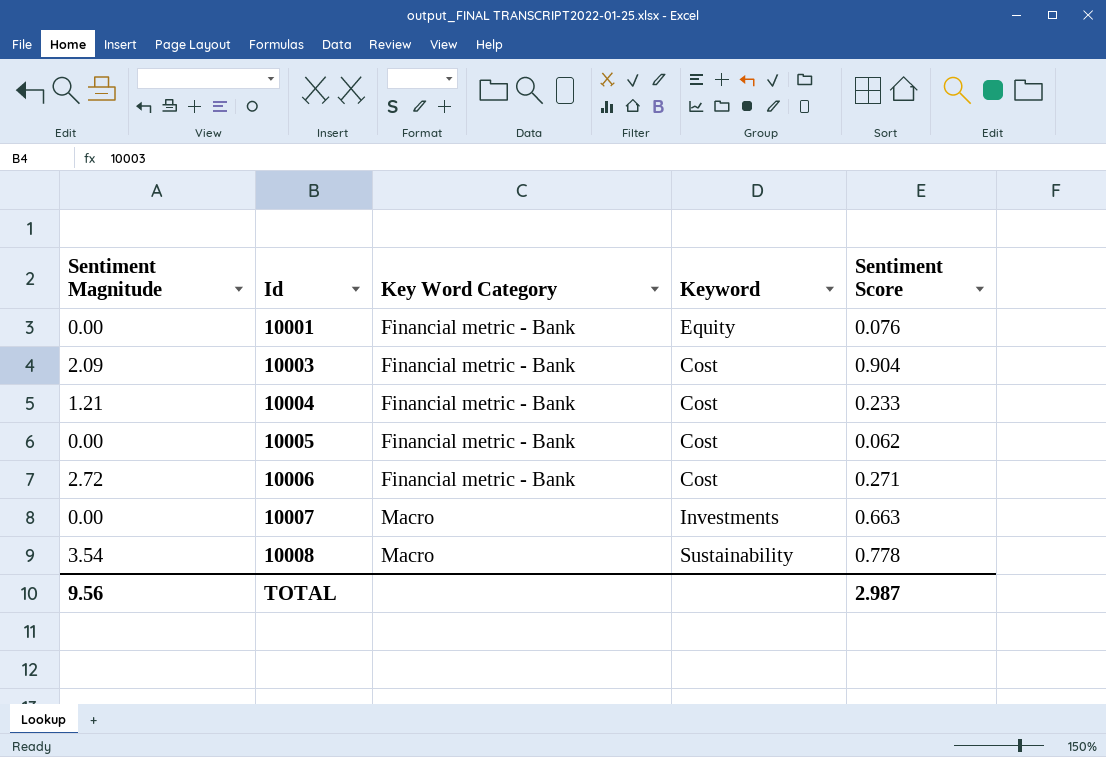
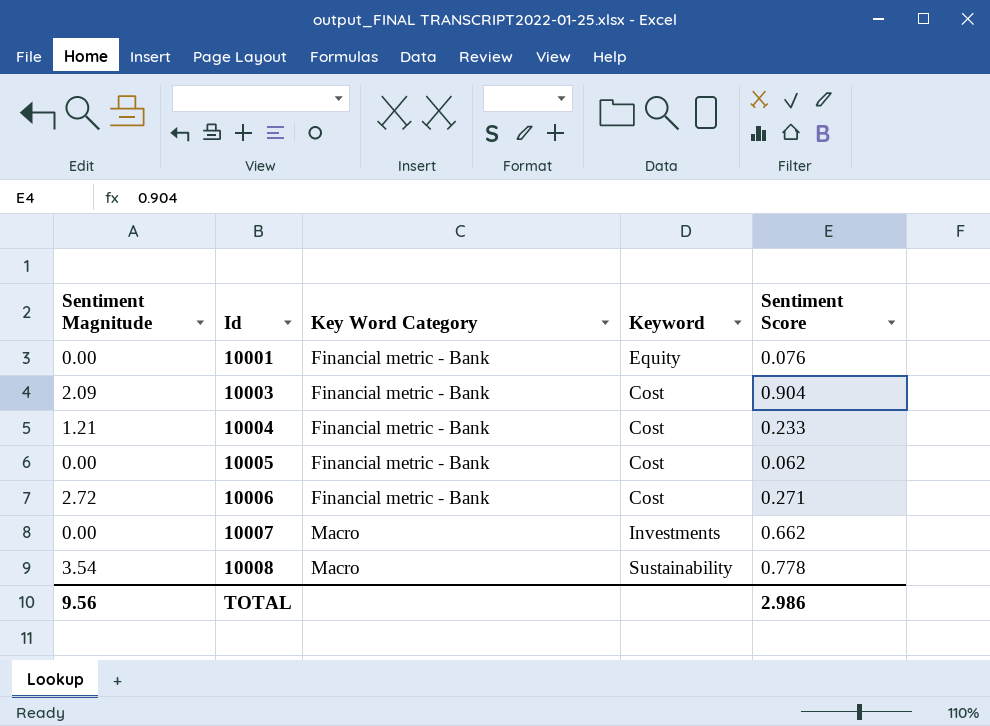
10007 | Sentiment Score: 0.663 -> 0.662
TOTAL | Sentiment Score: 2.987 -> 2.986

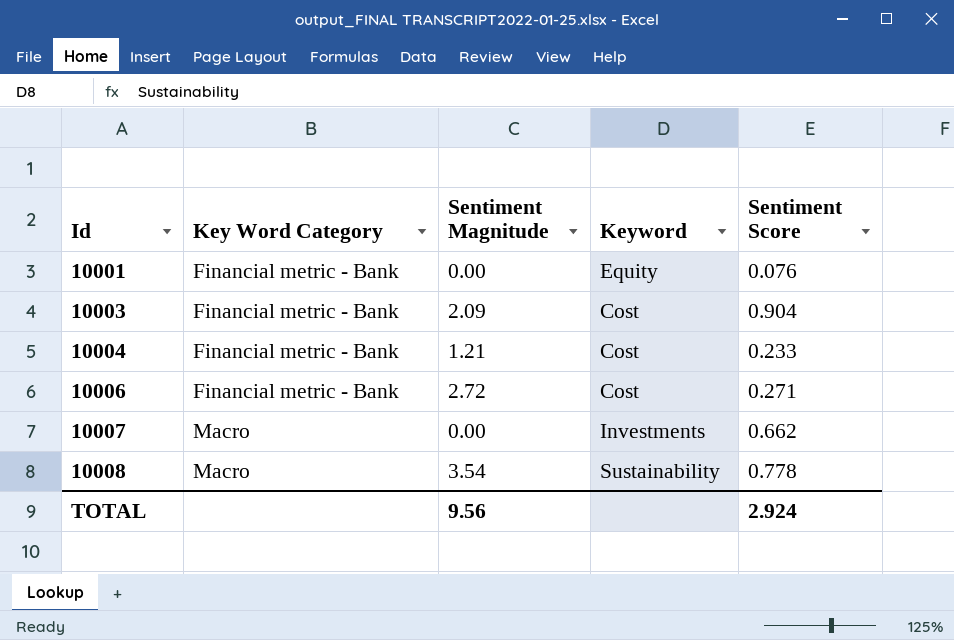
column Sentiment Magnitude | position: 1 -> 3
row 10005: 0.00 | Financial metric - Bank | Cost | 0.062 -> none
TOTAL | Sentiment Score: 2.986 -> 2.924

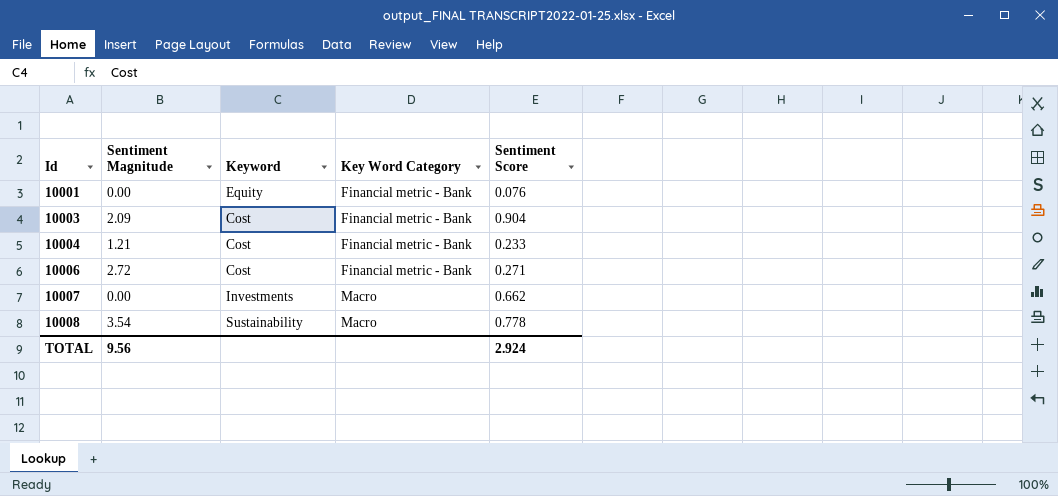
column Key Word Category | position: 2 -> 4

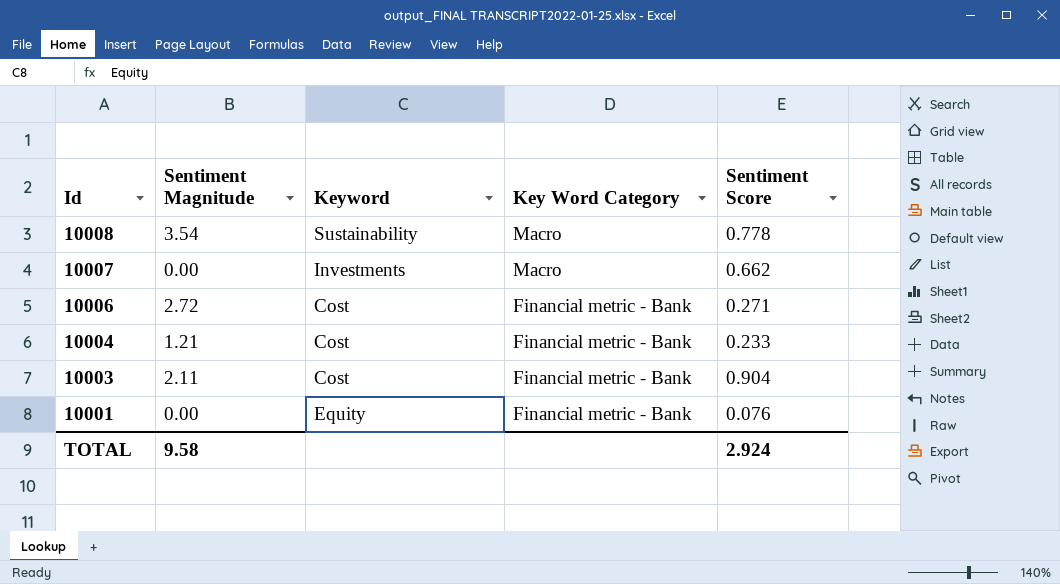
row order: Id ascending -> Id descending
10003 | Sentiment Magnitude: 2.09 -> 2.11
TOTAL | Sentiment Magnitude: 9.56 -> 9.58

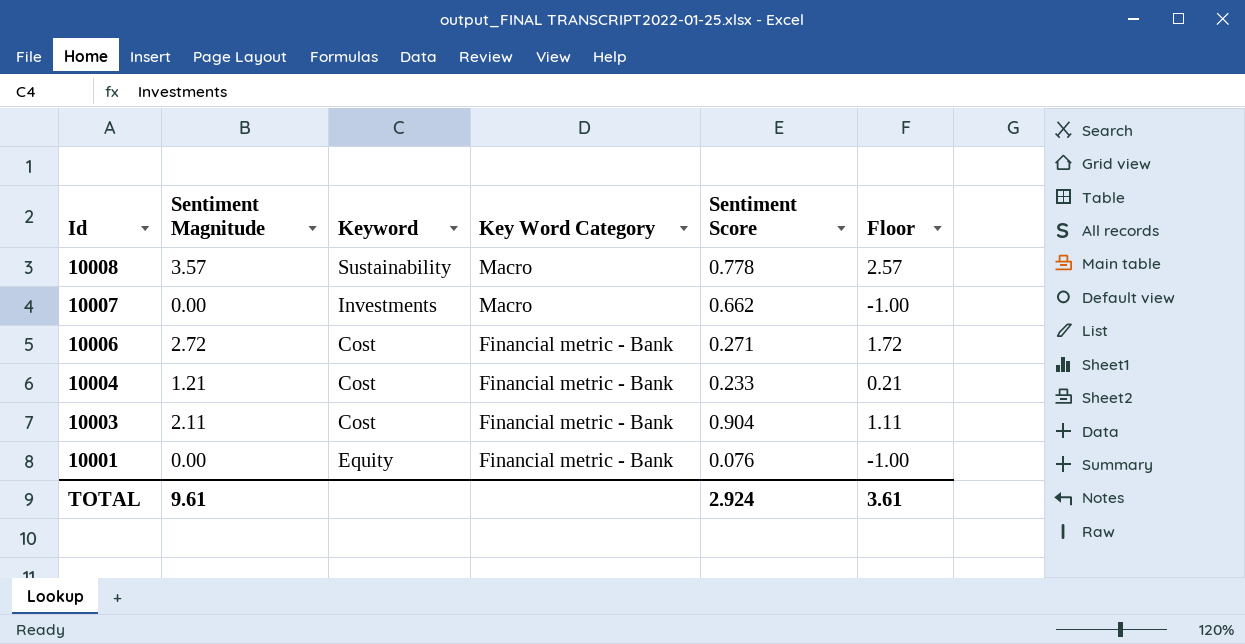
column Floor | formula: none -> [Sentiment Magnitude] - 1
10008 | Sentiment Magnitude: 3.54 -> 3.57
TOTAL | Sentiment Magnitude: 9.58 -> 9.61

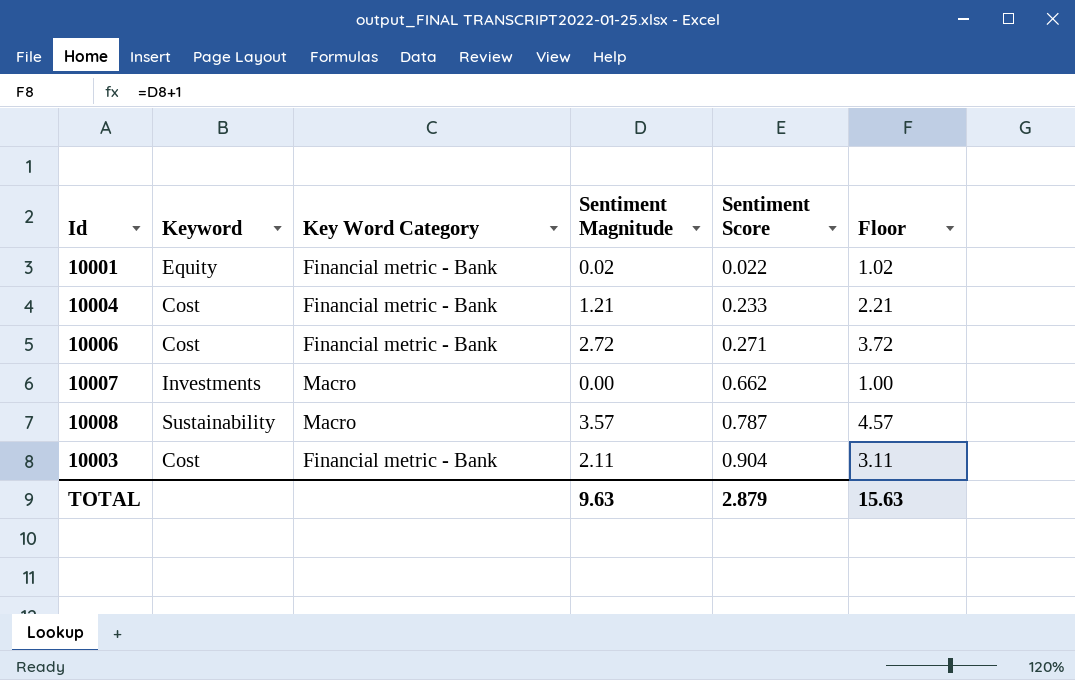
row order: Id descending -> Sentiment Score ascending
column Sentiment Magnitude | position: 2 -> 4
column Floor | formula: [Sentiment Magnitude] - 1 -> [Sentiment Magnitude] + 1
10001 | Sentiment Magnitude: 0.00 -> 0.02
10001 | Sentiment Score: 0.076 -> 0.022
10008 | Sentiment Score: 0.778 -> 0.787
TOTAL | Sentiment Magnitude: 9.61 -> 9.63
TOTAL | Sentiment Score: 2.924 -> 2.879
TOTAL | Floor: 3.61 -> 15.63

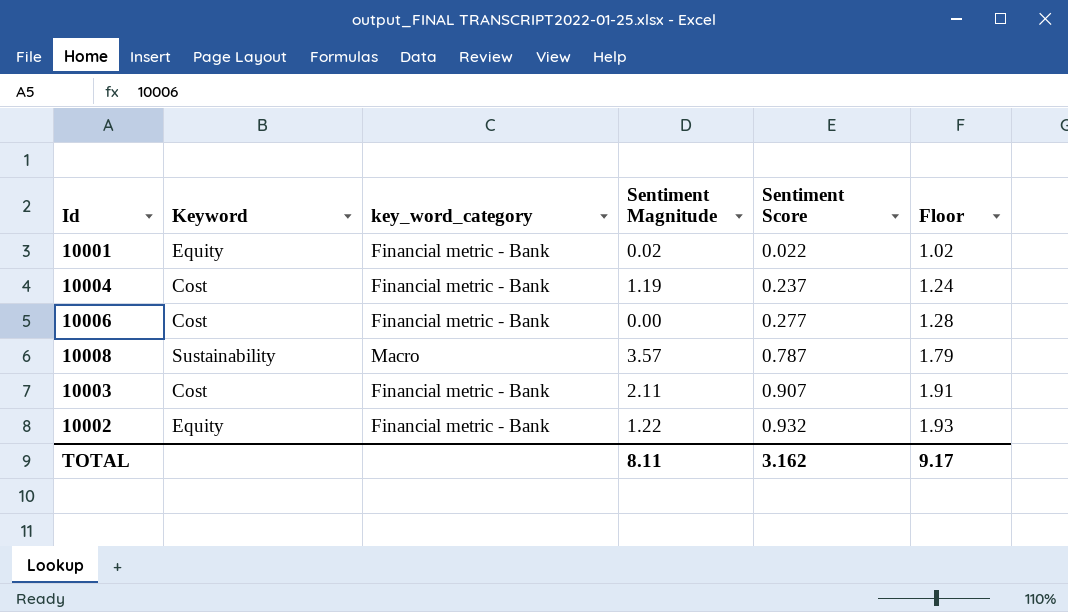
column name: Key Word Category -> key_word_category
column Floor | formula: [Sentiment Magnitude] + 1 -> [Sentiment Score] + 1
row 10007: Investments | Macro | 0.00 | 0.662 | 1.00 -> none
10004 | Sentiment Magnitude: 1.21 -> 1.19
10004 | Sentiment Score: 0.233 -> 0.237
10006 | Sentiment Magnitude: 2.72 -> 0.00
10006 | Sentiment Score: 0.271 -> 0.277
10003 | Sentiment Score: 0.904 -> 0.907
row 10002: none -> Equity | Financial metric - Bank | 1.22 | 0.932 | 1.93
TOTAL | Sentiment Magnitude: 9.63 -> 8.11
TOTAL | Sentiment Score: 2.879 -> 3.162
TOTAL | Floor: 15.63 -> 9.17

